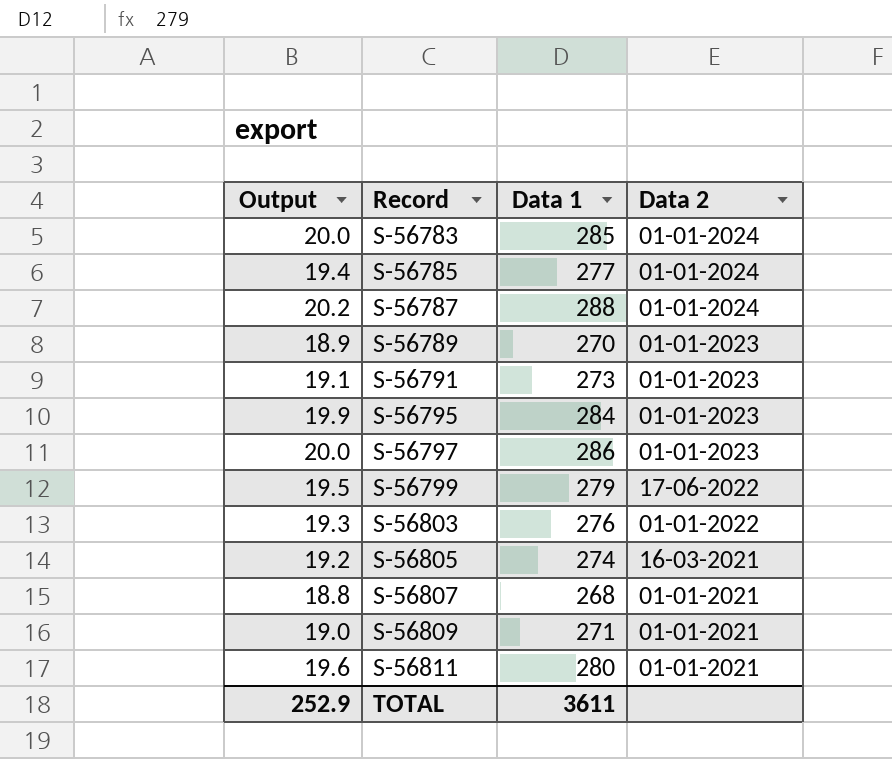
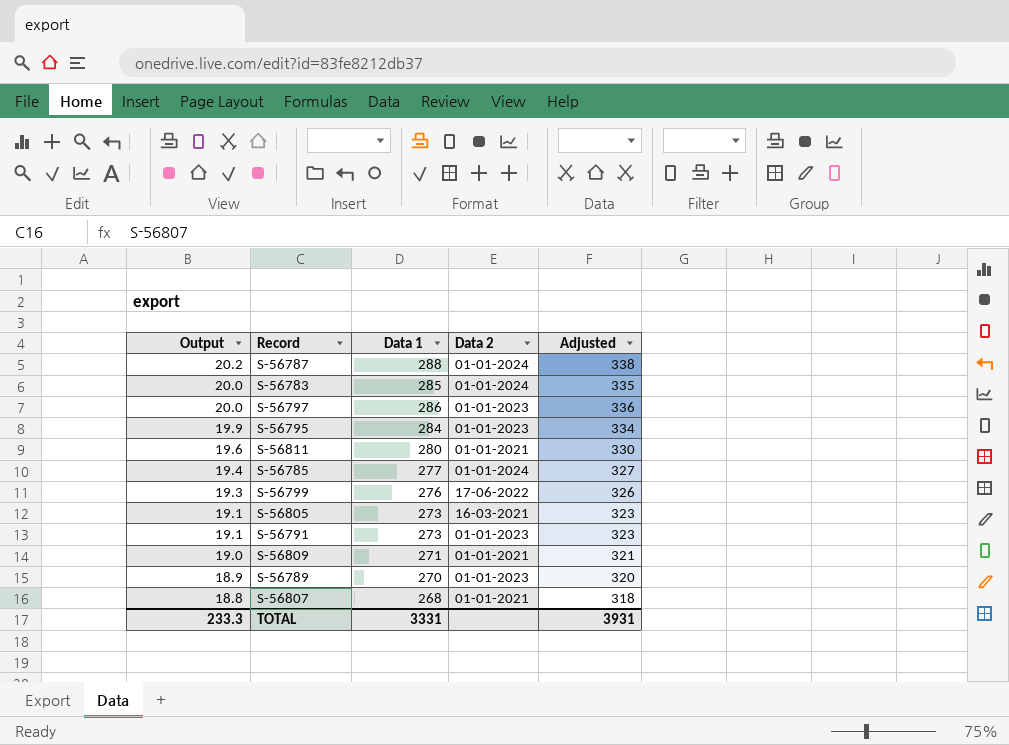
row order: Record ascending -> Output descending
column Adjusted | formula: none -> [Data 1] + 50
row S-56803: 19.3 | 276 | 01-01-2022 -> none
S-56799 | Output: 19.5 -> 19.3
S-56799 | Data 1: 279 -> 276
S-56805 | Output: 19.2 -> 19.1
S-56805 | Data 1: 274 -> 273
TOTAL | Output: 252.9 -> 233.3
TOTAL | Data 1: 3611 -> 3331

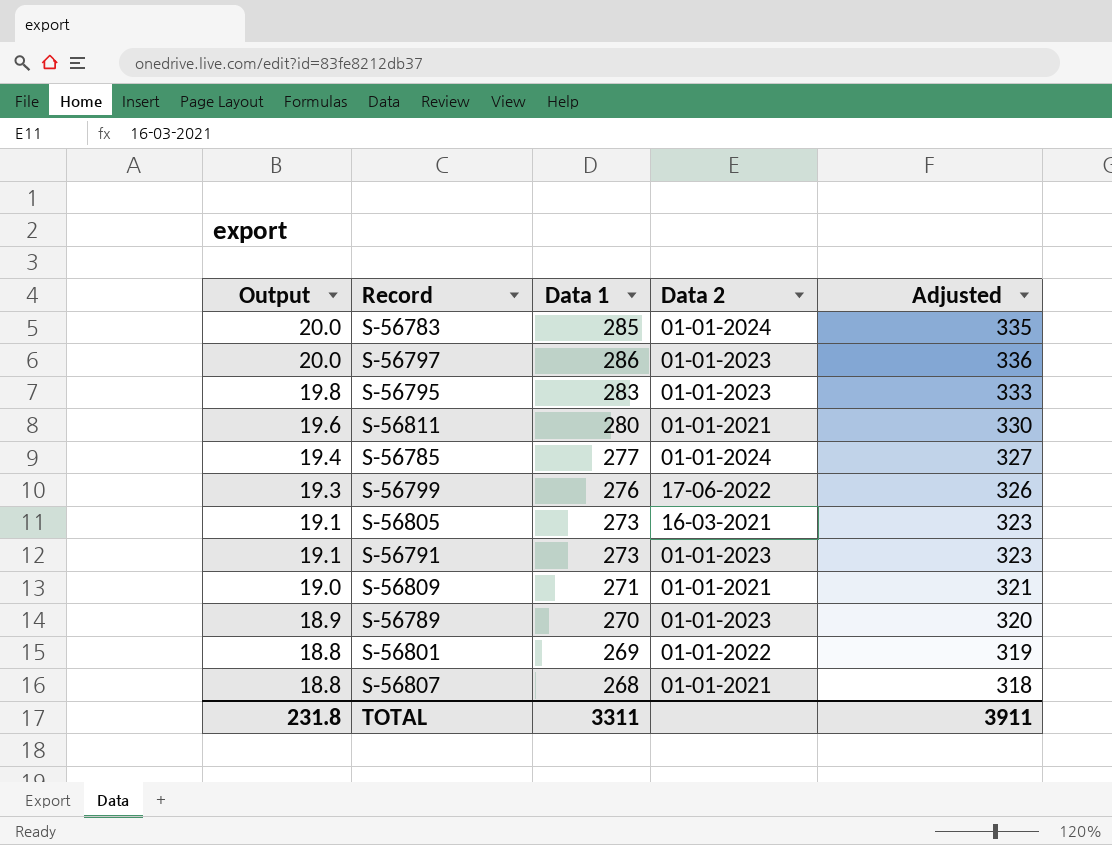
row S-56787: 20.2 | 288 | 01-01-2024 | 338 -> none
S-56795 | Output: 19.9 -> 19.8
S-56795 | Data 1: 284 -> 283
S-56795 | Adjusted: 334 -> 333
row S-56801: none -> 18.8 | 269 | 01-01-2022 | 319
TOTAL | Output: 233.3 -> 231.8
TOTAL | Data 1: 3331 -> 3311
TOTAL | Adjusted: 3931 -> 3911

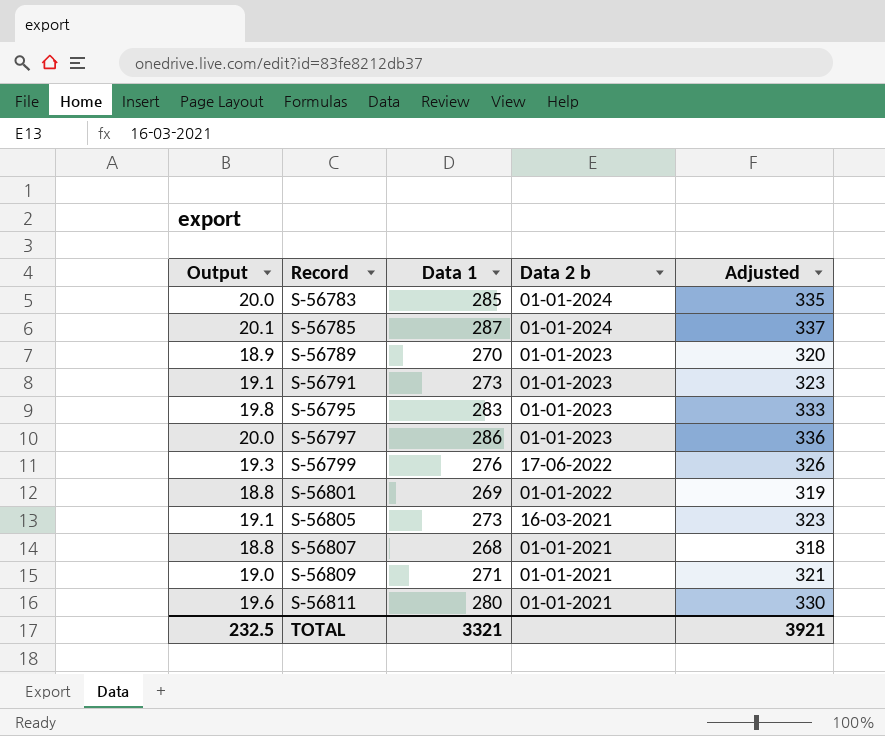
row order: Output descending -> Record ascending
column name: Data 2 -> Data 2 b
S-56785 | Output: 19.4 -> 20.1
S-56785 | Data 1: 277 -> 287
S-56785 | Adjusted: 327 -> 337
TOTAL | Output: 231.8 -> 232.5
TOTAL | Data 1: 3311 -> 3321
TOTAL | Adjusted: 3911 -> 3921

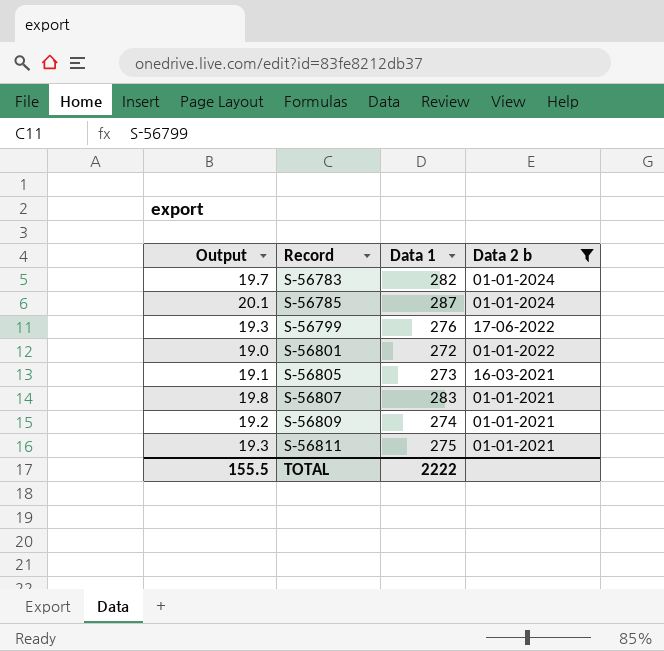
filter: none -> Data 2 b != 01-01-2023
column Adjusted | formula: [Data 1] + 50 -> none
S-56783 | Output: 20.0 -> 19.7
S-56783 | Data 1: 285 -> 282
S-56801 | Output: 18.8 -> 19.0
S-56801 | Data 1: 269 -> 272
S-56807 | Output: 18.8 -> 19.8
S-56807 | Data 1: 268 -> 283
S-56809 | Output: 19.0 -> 19.2
S-56809 | Data 1: 271 -> 274
S-56811 | Output: 19.6 -> 19.3
S-56811 | Data 1: 280 -> 275
TOTAL | Output: 232.5 -> 155.5
TOTAL | Data 1: 3321 -> 2222

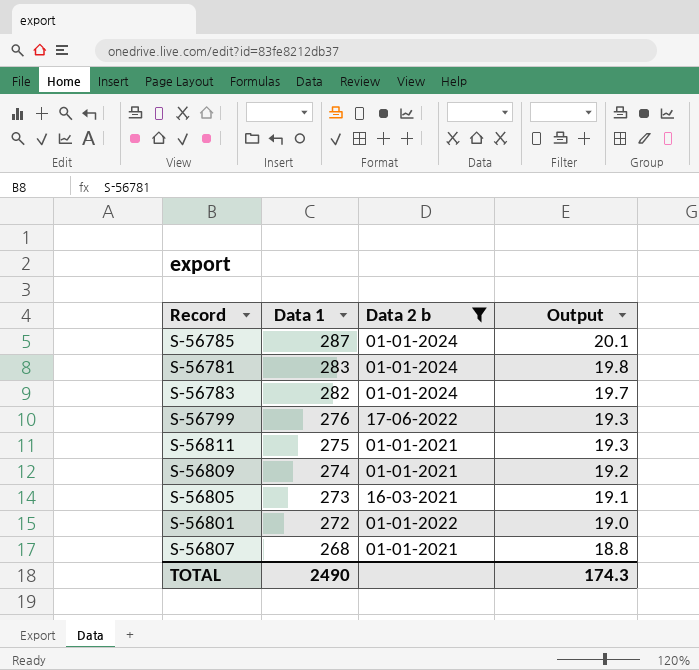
row order: Record ascending -> Data 1 descending
column Output | position: 1 -> 4
row S-56781: none -> 283 | 01-01-2024 | 19.8
S-56807 | Data 1: 283 -> 268
S-56807 | Output: 19.8 -> 18.8
TOTAL | Data 1: 2222 -> 2490
TOTAL | Output: 155.5 -> 174.3

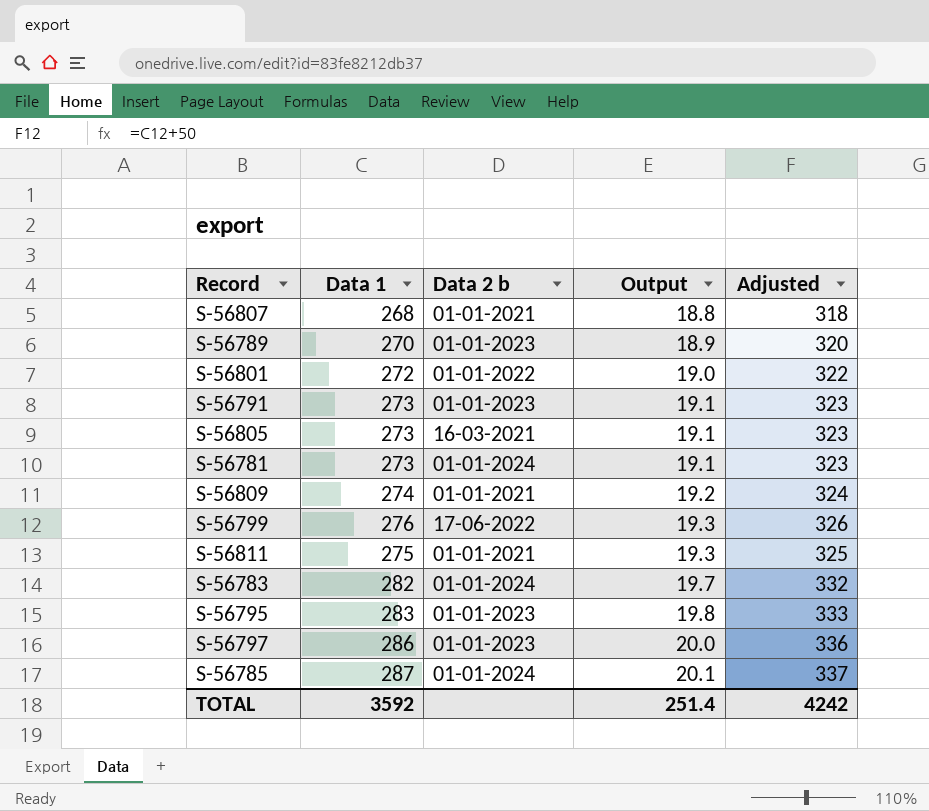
filter: Data 2 b != 01-01-2023 -> none
row order: Data 1 descending -> Output ascending
column Adjusted | formula: none -> [Data 1] + 50
S-56781 | Data 1: 283 -> 273
S-56781 | Output: 19.8 -> 19.1
TOTAL | Data 1: 2490 -> 3592
TOTAL | Output: 174.3 -> 251.4

